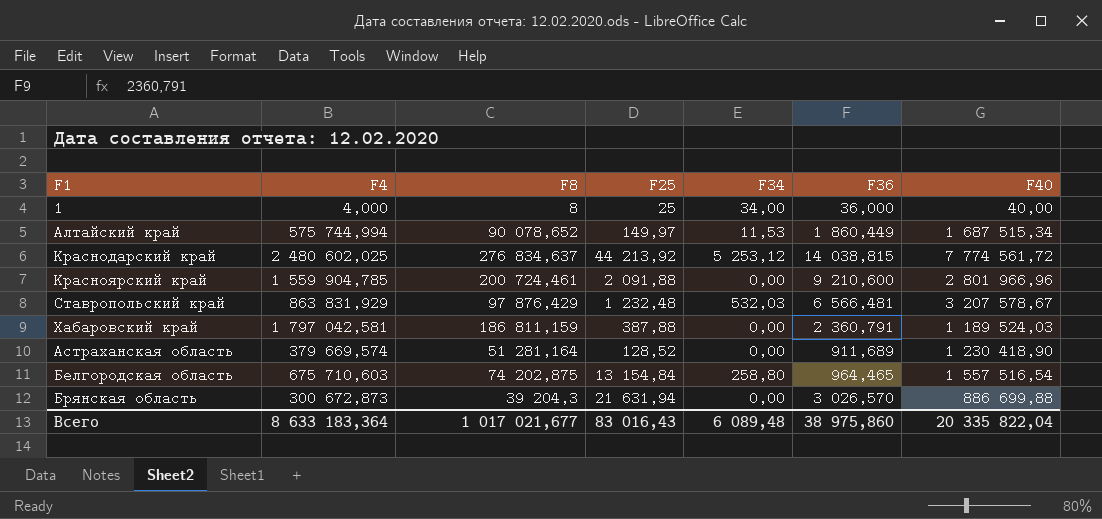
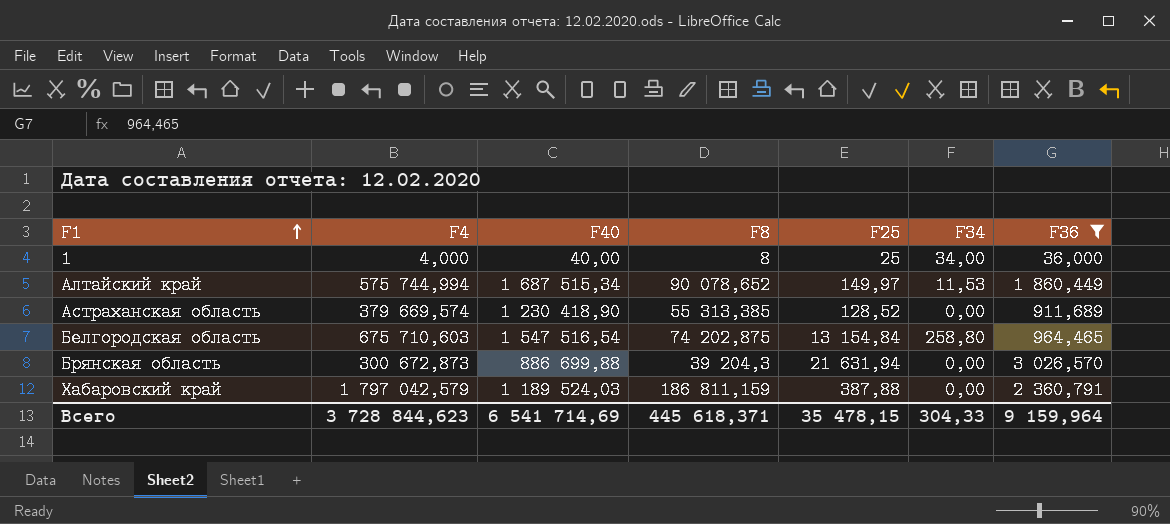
filter: none -> F36 <= 3 026,570
row order: none -> F1 ascending
column F40 | position: 7 -> 3
Астраханская область | F8: 51 281,164 -> 55 313,385
Белгородская область | F40: 1 557 516,54 -> 1 547 516,54
Хабаровский край | F4: 1 797 042,581 -> 1 797 042,579
Всего | F4: 8 633 183,364 -> 3 728 844,623
Всего | F40: 20 335 822,04 -> 6 541 714,69
Всего | F8: 1 017 021,677 -> 445 618,371
Всего | F25: 83 016,43 -> 35 478,15
Всего | F34: 6 089,48 -> 304,33
Всего | F36: 38 975,860 -> 9 159,964

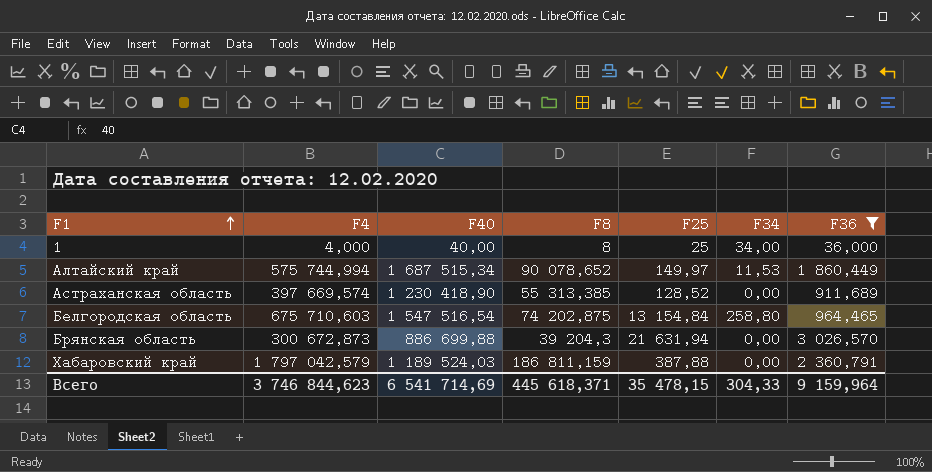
Астраханская область | F4: 379 669,574 -> 397 669,574
Всего | F4: 3 728 844,623 -> 3 746 844,623

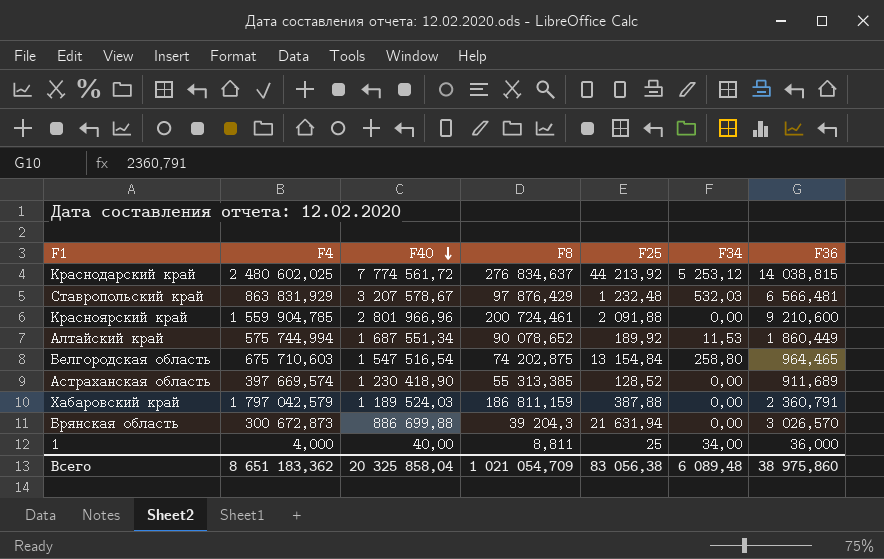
filter: F36 <= 3 026,570 -> none
row order: F1 ascending -> F40 descending
Алтайский край | F40: 1 687 515,34 -> 1 687 551,34
Алтайский край | F25: 149,97 -> 189,92
1 | F8: 8 -> 8,811
Всего | F4: 3 746 844,623 -> 8 651 183,362
Всего | F40: 6 541 714,69 -> 20 325 858,04
Всего | F8: 445 618,371 -> 1 021 054,709
Всего | F25: 35 478,15 -> 83 056,38
Всего | F34: 304,33 -> 6 089,48
Всего | F36: 9 159,964 -> 38 975,860

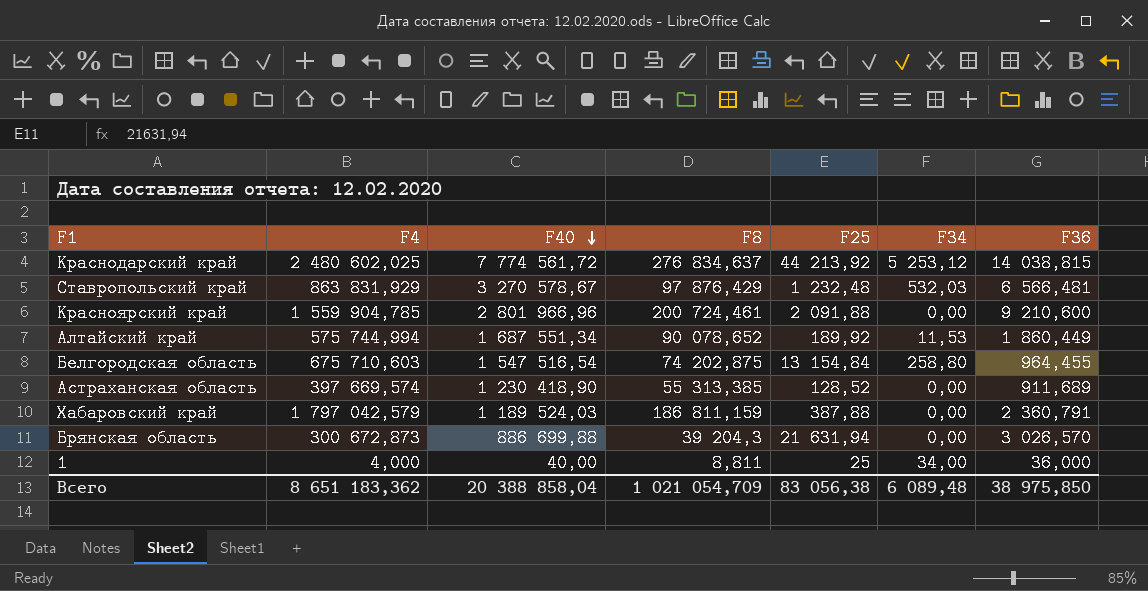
Ставропольский край | F40: 3 207 578,67 -> 3 270 578,67
Белгородская область | F36: 964,465 -> 964,455
Всего | F40: 20 325 858,04 -> 20 388 858,04
Всего | F36: 38 975,860 -> 38 975,850

